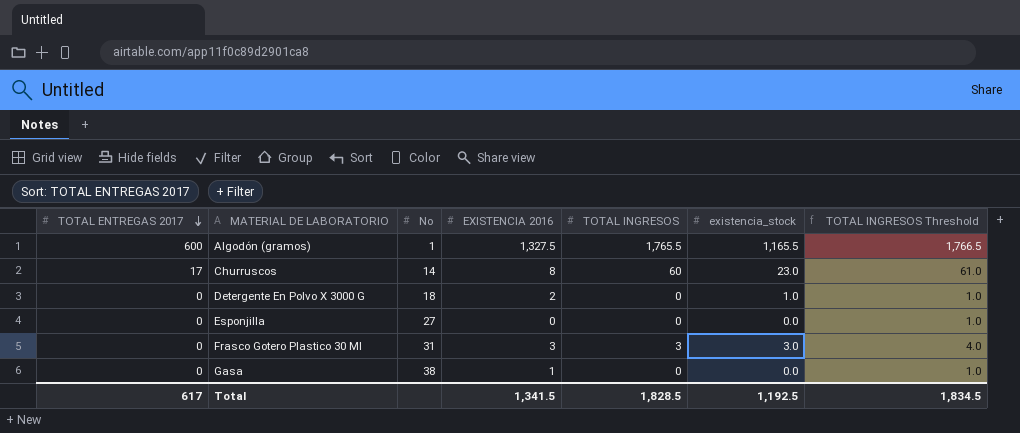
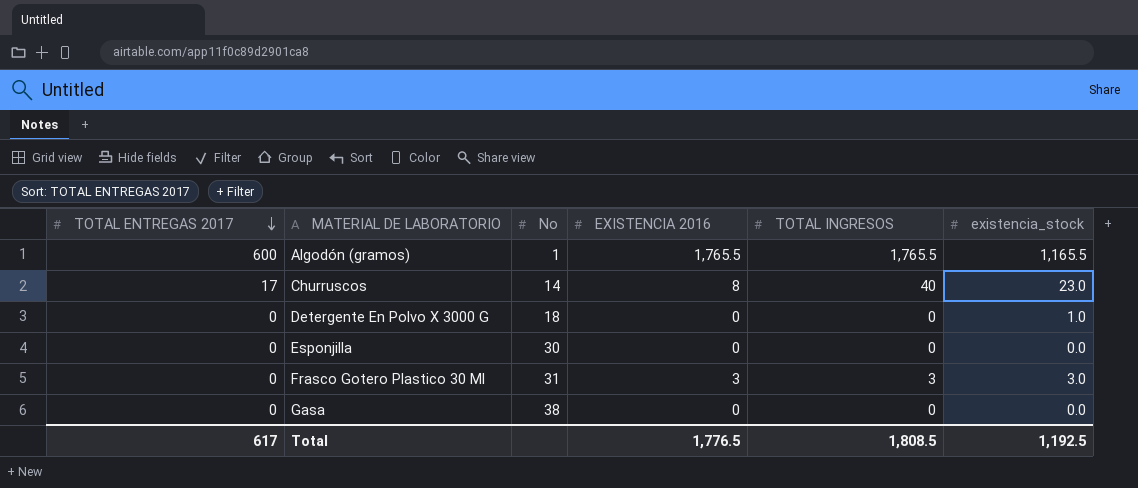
column TOTAL INGRESOS Threshold | formula: [TOTAL INGRESOS] + 1 -> none
Algodón (gramos) | EXISTENCIA 2016: 1,327.5 -> 1,765.5
Churruscos | TOTAL INGRESOS: 60 -> 40
Detergente En Polvo X 3000 G | EXISTENCIA 2016: 2 -> 0
Esponjilla | No: 27 -> 30
Gasa | EXISTENCIA 2016: 1 -> 0
Total | EXISTENCIA 2016: 1,341.5 -> 1,776.5
Total | TOTAL INGRESOS: 1,828.5 -> 1,808.5

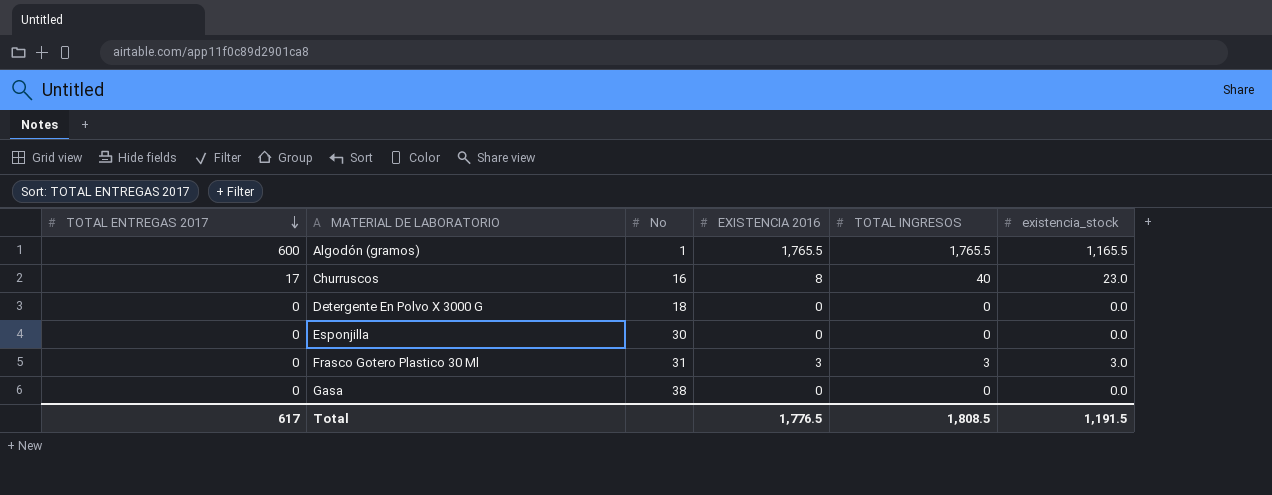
Churruscos | No: 14 -> 16
Detergente En Polvo X 3000 G | existencia_stock: 1.0 -> 0.0
Total | existencia_stock: 1,192.5 -> 1,191.5

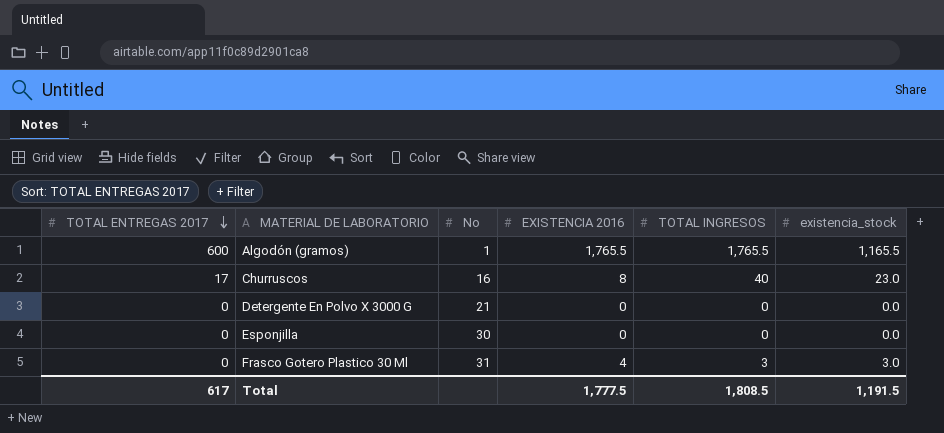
row Gasa: 0 | 38 | 0 | 0 | 0.0 -> none
Detergente En Polvo X 3000 G | No: 18 -> 21
Frasco Gotero Plastico 30 Ml | EXISTENCIA 2016: 3 -> 4
Total | EXISTENCIA 2016: 1,776.5 -> 1,777.5

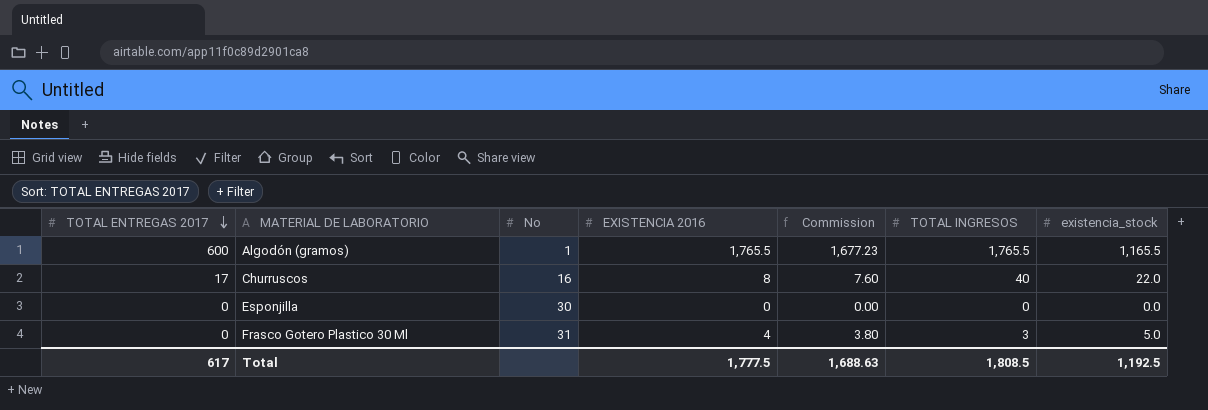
column Commission | formula: none -> [EXISTENCIA 2016] * 0.95
row Detergente En Polvo X 3000 G: 0 | 21 | 0 | 0 | 0.0 -> none
Churruscos | existencia_stock: 23.0 -> 22.0
Frasco Gotero Plastico 30 Ml | existencia_stock: 3.0 -> 5.0
Total | existencia_stock: 1,191.5 -> 1,192.5

